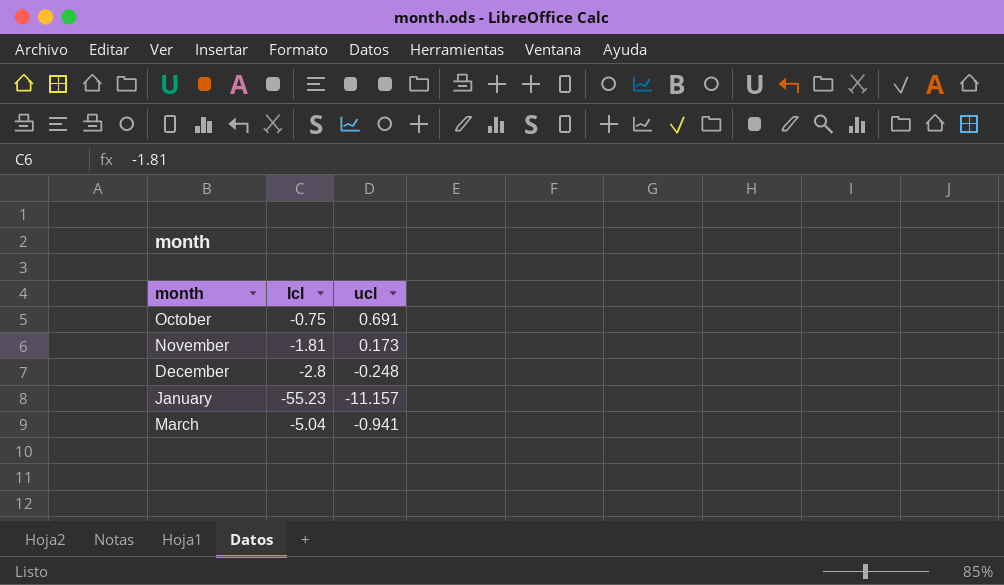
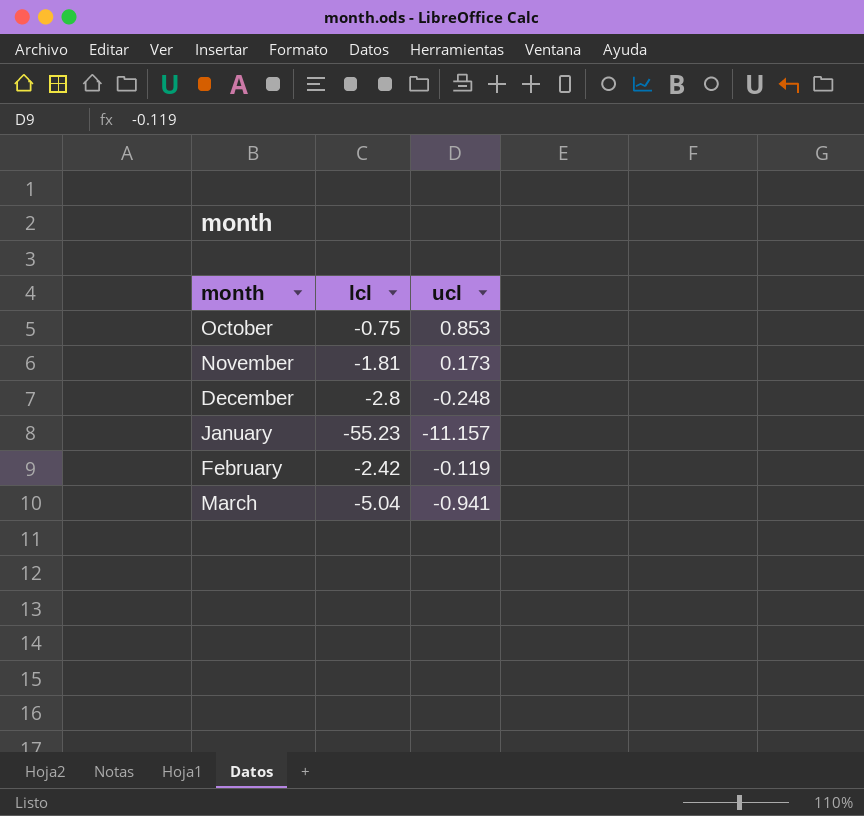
October | ucl: 0.691 -> 0.853
row February: none -> -2.42 | -0.119

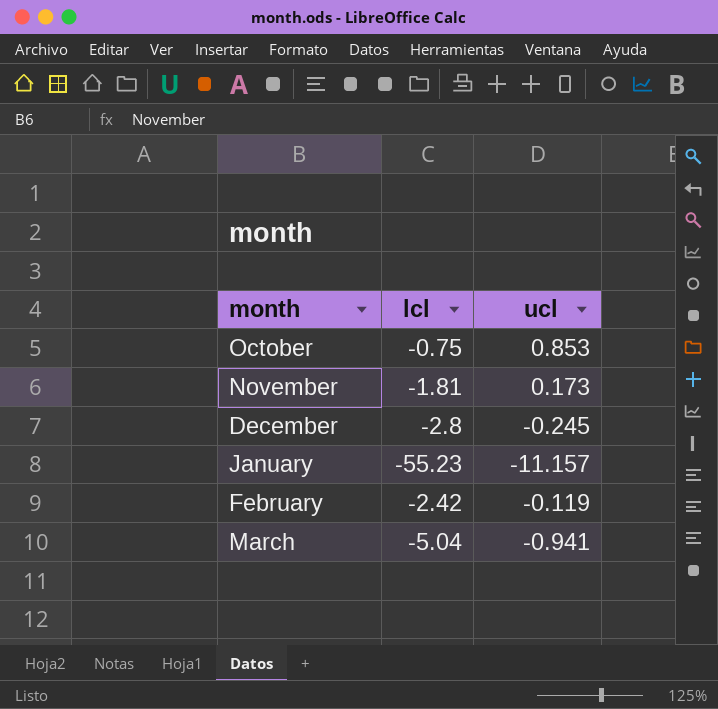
December | ucl: -0.248 -> -0.245

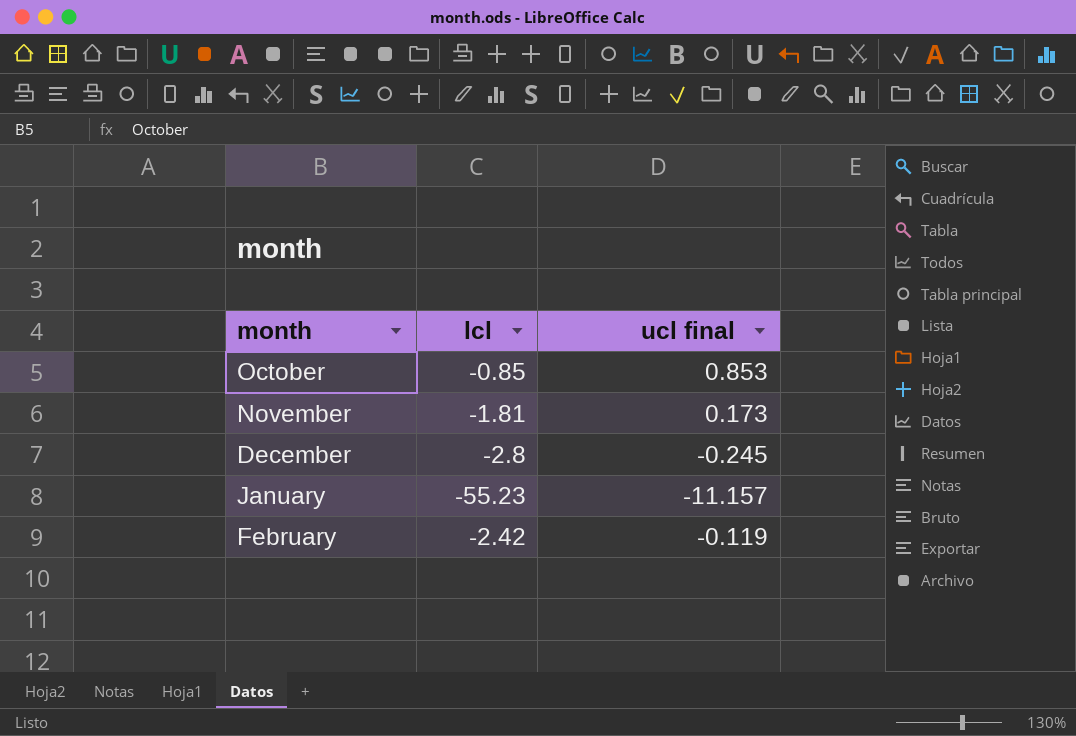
column name: ucl -> ucl final
row March: -5.04 | -0.941 -> none
October | lcl: -0.75 -> -0.85

